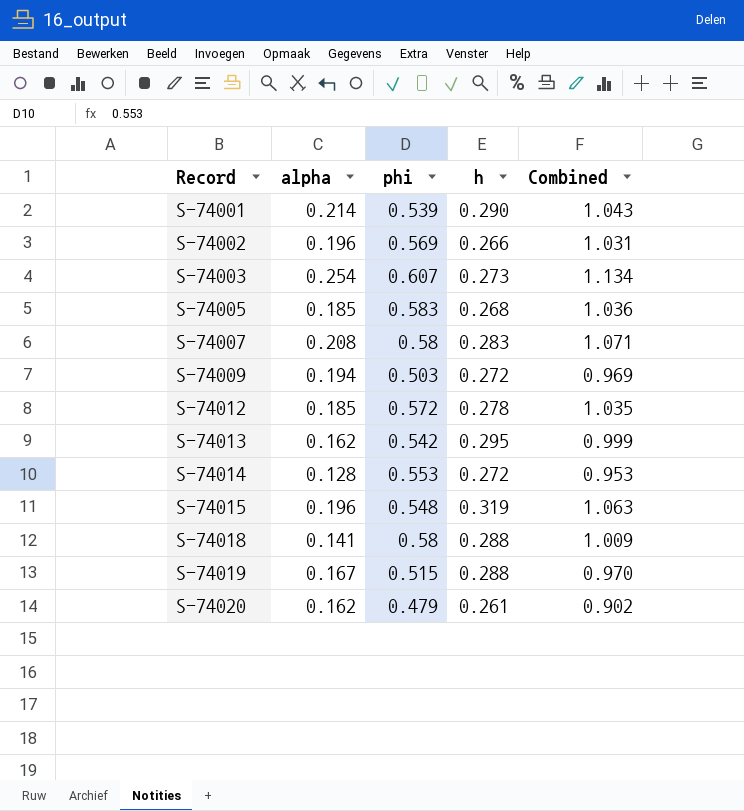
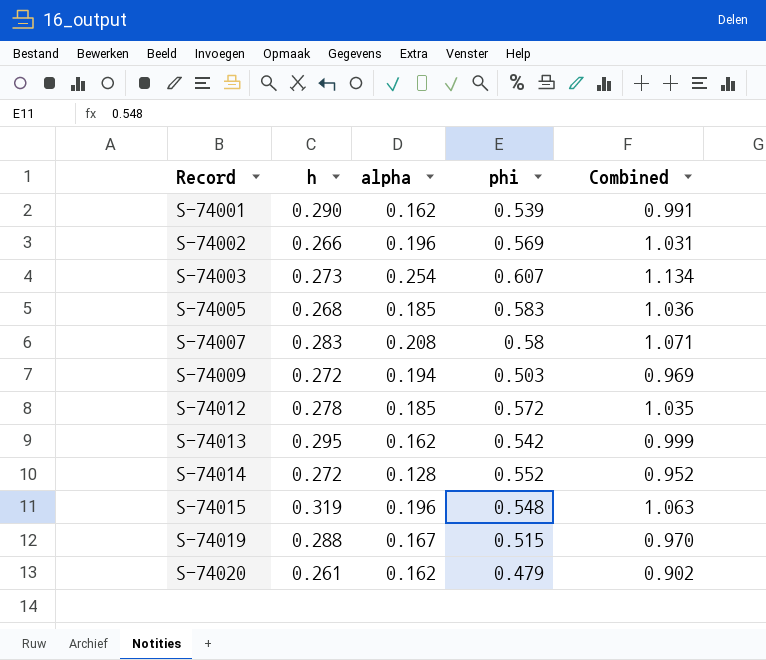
column h | position: 4 -> 2
row S-74018: 0.141 | 0.58 | 0.288 | 1.009 -> none
S-74001 | alpha: 0.214 -> 0.162
S-74001 | Combined: 1.043 -> 0.991
S-74014 | phi: 0.553 -> 0.552
S-74014 | Combined: 0.953 -> 0.952

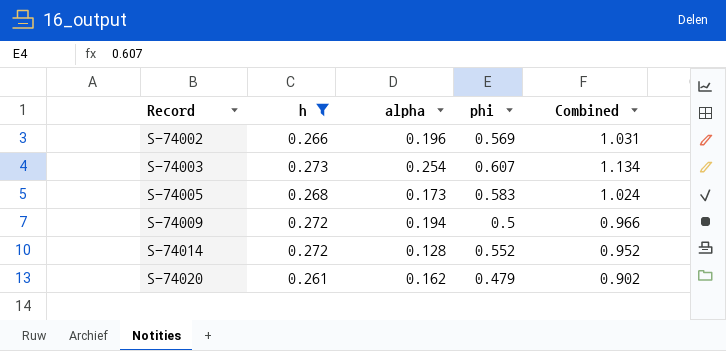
filter: none -> h <= 0.273
S-74005 | alpha: 0.185 -> 0.173
S-74005 | Combined: 1.036 -> 1.024
S-74009 | phi: 0.503 -> 0.5
S-74009 | Combined: 0.969 -> 0.966

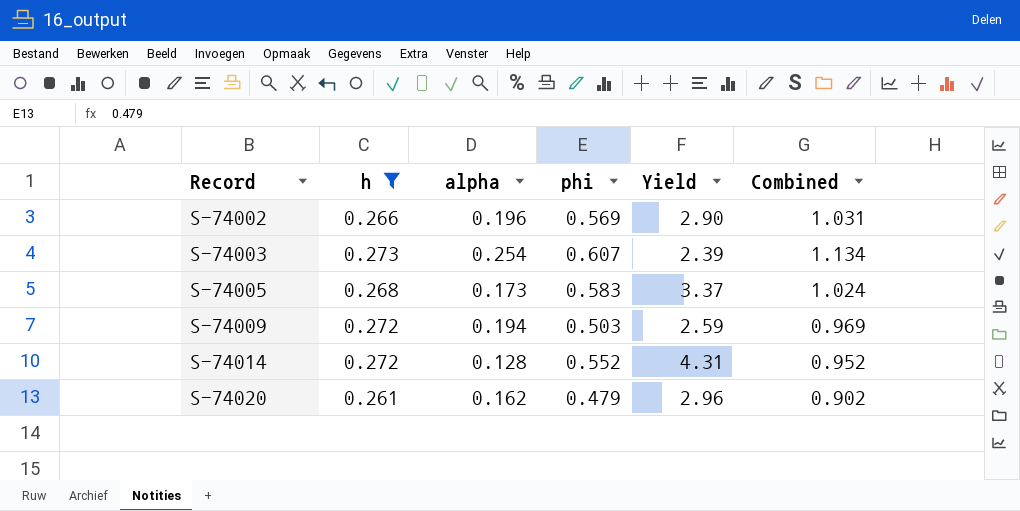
column Yield | formula: none -> [phi] / [alpha]
S-74009 | phi: 0.5 -> 0.503
S-74009 | Combined: 0.966 -> 0.969

